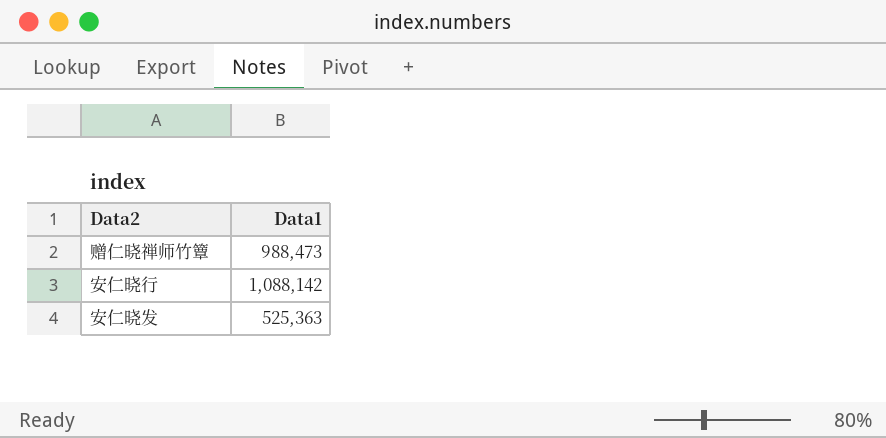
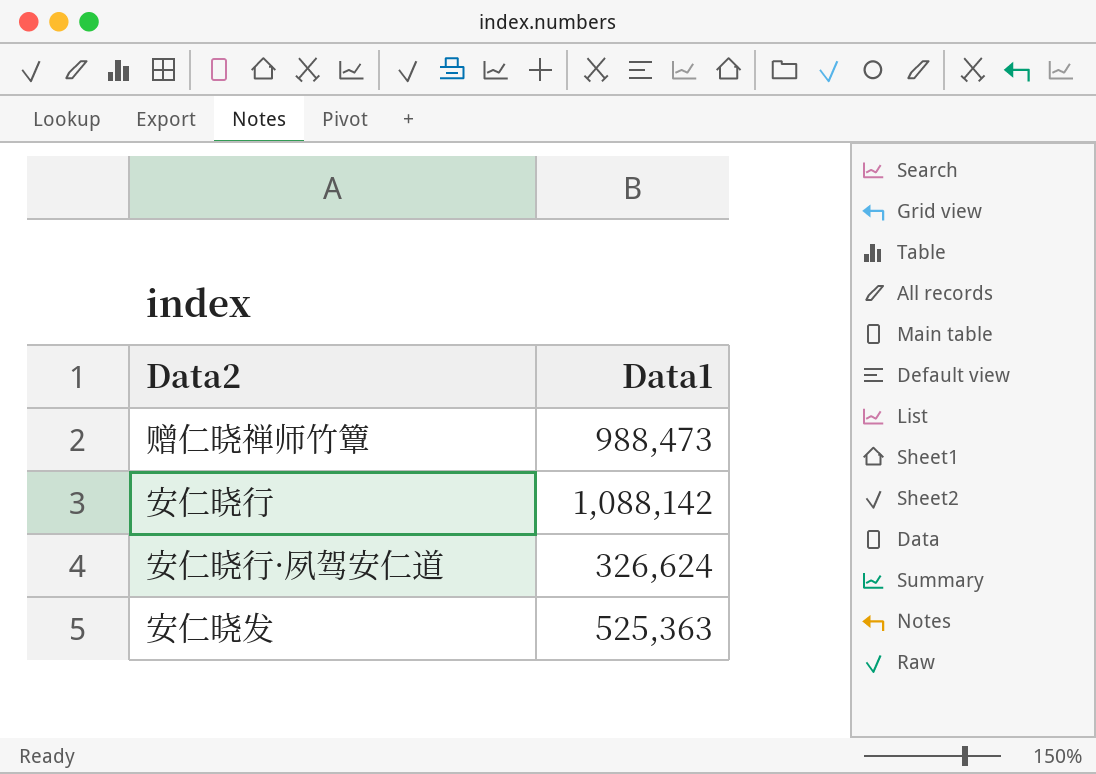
row 安仁晓行·夙驾安仁道: none -> 326,624

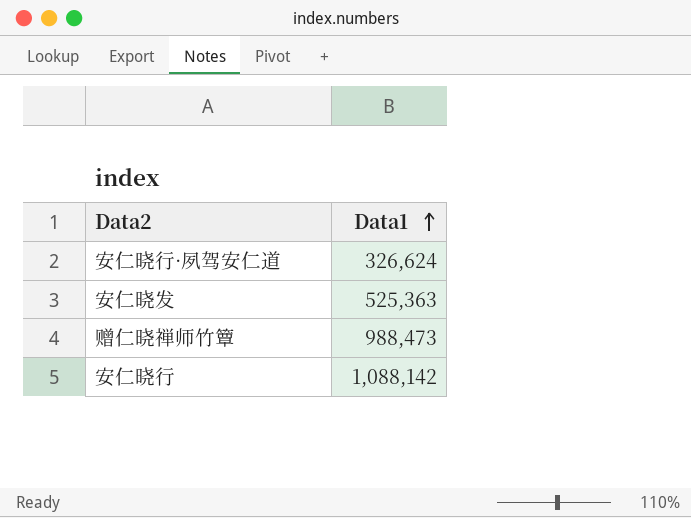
row order: none -> Data1 ascending

